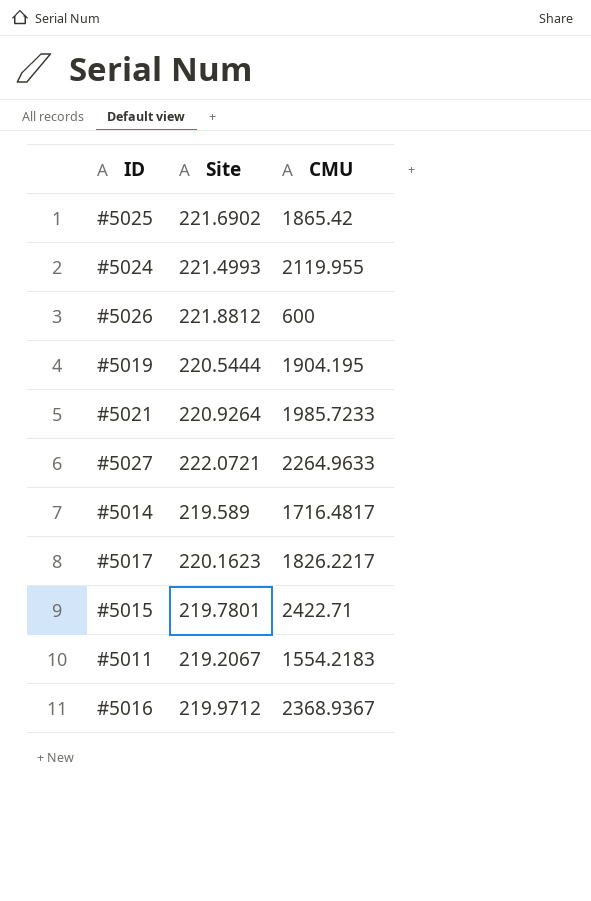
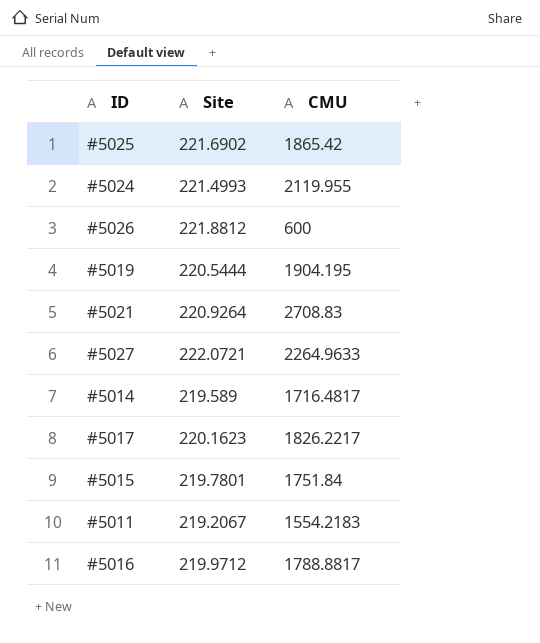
#5021 | CMU: 1985.7233 -> 2708.83
#5015 | CMU: 2422.71 -> 1751.84
#5016 | CMU: 2368.9367 -> 1788.8817

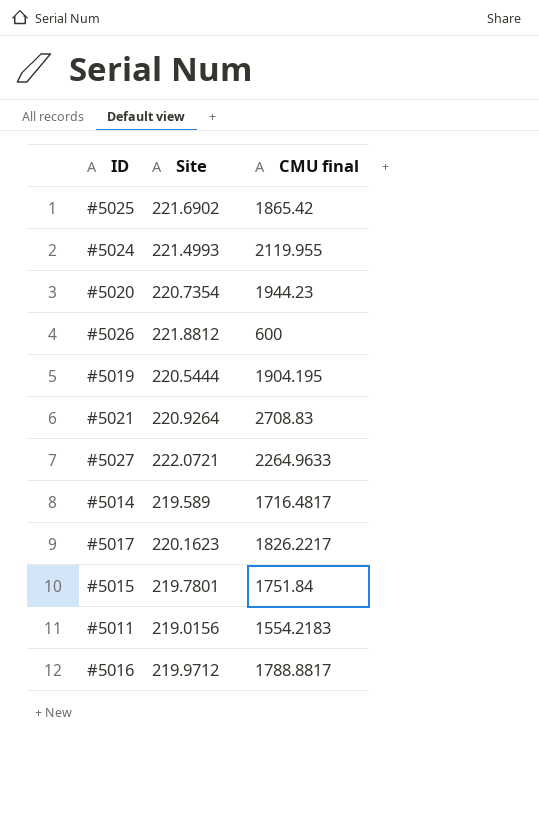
column name: CMU -> CMU final
row #5020: none -> 220.7354 | 1944.23
#5011 | Site: 219.2067 -> 219.0156

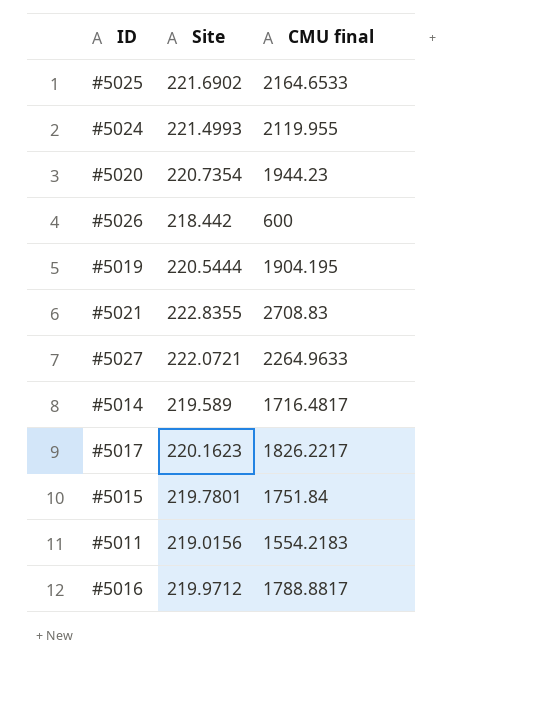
#5025 | CMU final: 1865.42 -> 2164.6533
#5026 | Site: 221.8812 -> 218.442
#5021 | Site: 220.9264 -> 222.8355

